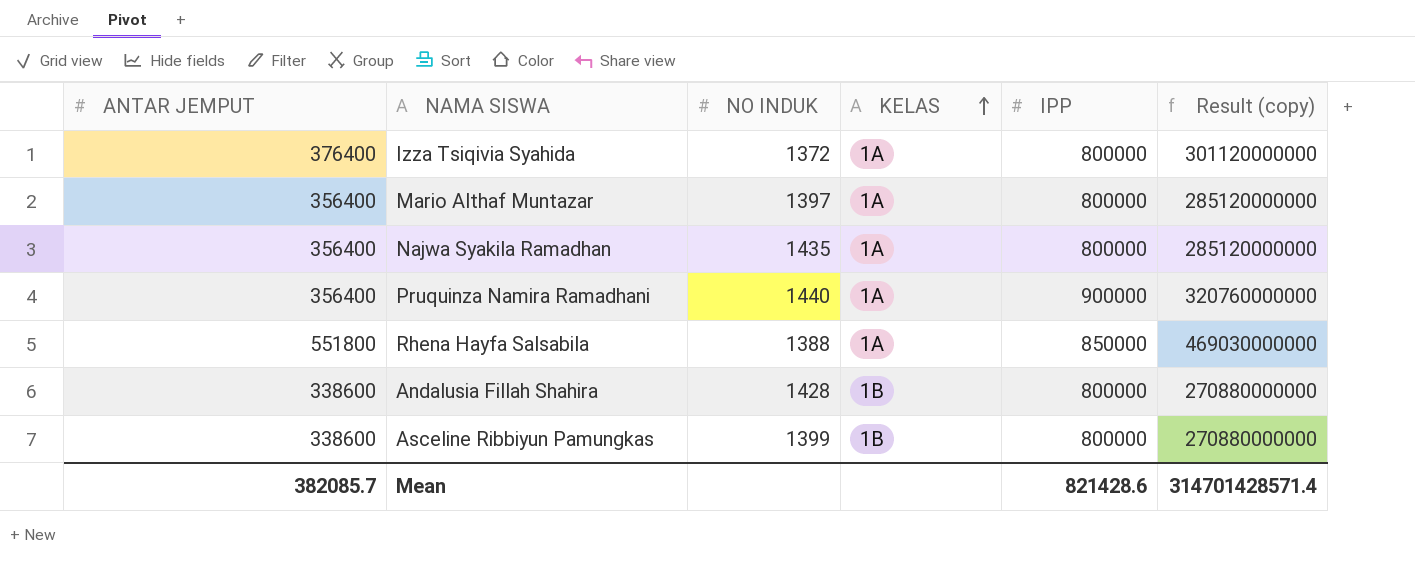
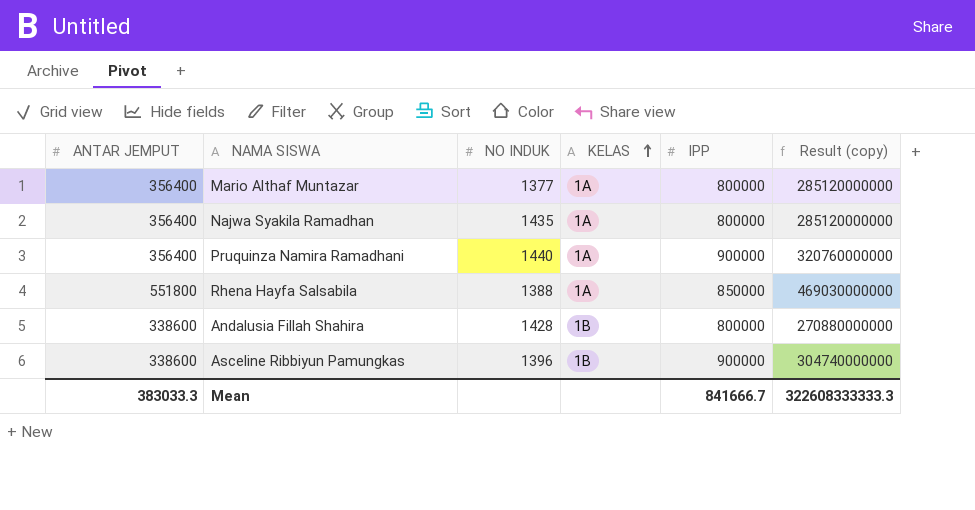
row Izza Tsiqivia Syahida: 376400 | 1372 | 1A | 800000 | 301120000000 -> none
Mario Althaf Muntazar | NO INDUK: 1397 -> 1377
Asceline Ribbiyun Pamungkas | NO INDUK: 1399 -> 1396
Asceline Ribbiyun Pamungkas | IPP: 800000 -> 900000
Asceline Ribbiyun Pamungkas | Result (copy): 270880000000 -> 304740000000
Mean | ANTAR JEMPUT: 382085.7 -> 383033.3
Mean | IPP: 821428.6 -> 841666.7
Mean | Result (copy): 314701428571.4 -> 322608333333.3

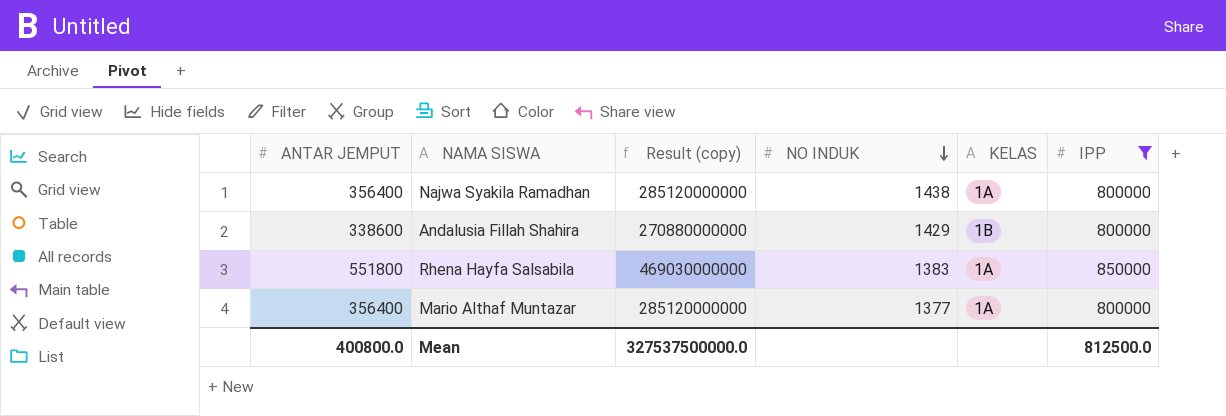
filter: none -> IPP != 900000
row order: KELAS ascending -> NO INDUK descending
column Result (copy) | position: 6 -> 3
Najwa Syakila Ramadhan | NO INDUK: 1435 -> 1438
Andalusia Fillah Shahira | NO INDUK: 1428 -> 1429
Rhena Hayfa Salsabila | NO INDUK: 1388 -> 1383
Mean | ANTAR JEMPUT: 383033.3 -> 400800.0
Mean | Result (copy): 322608333333.3 -> 327537500000.0
Mean | IPP: 841666.7 -> 812500.0

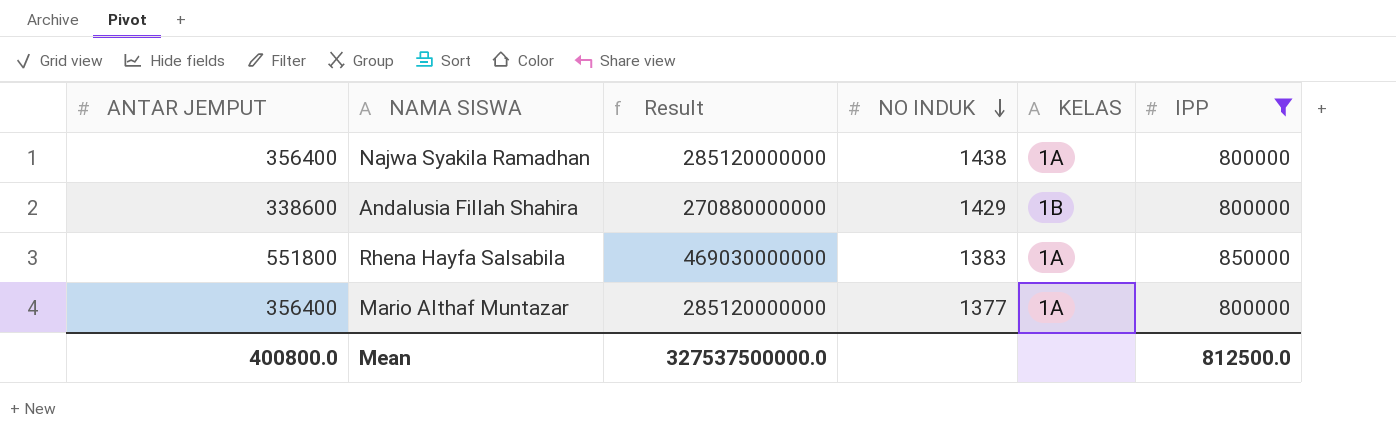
column name: Result (copy) -> Result

